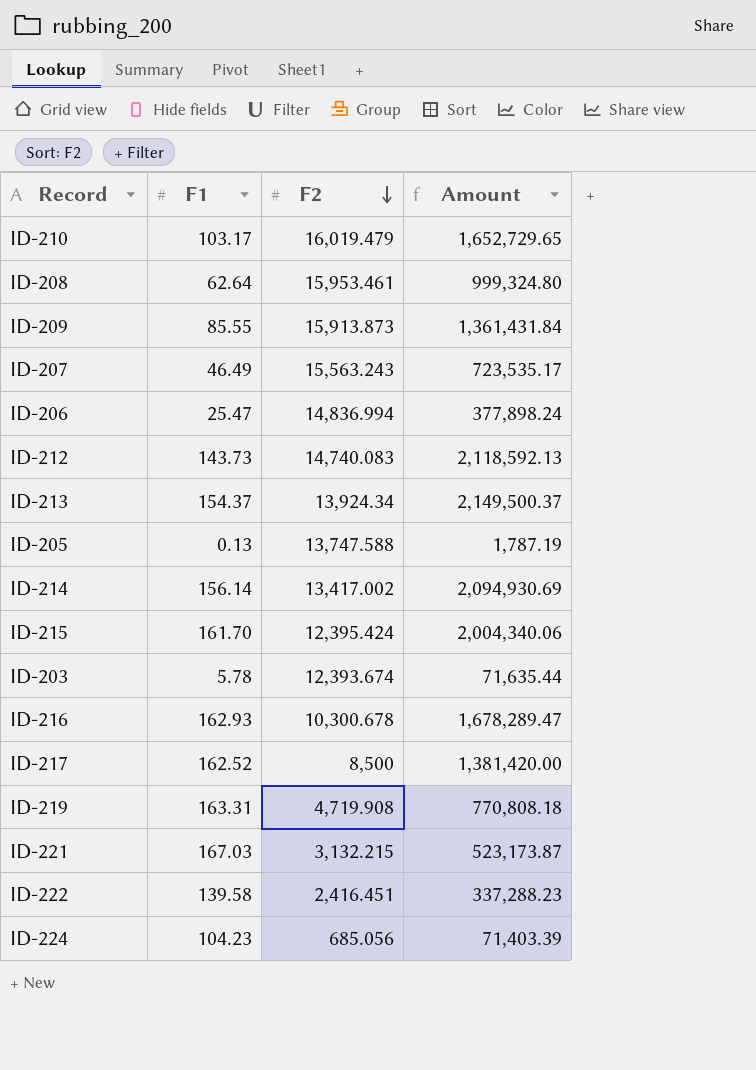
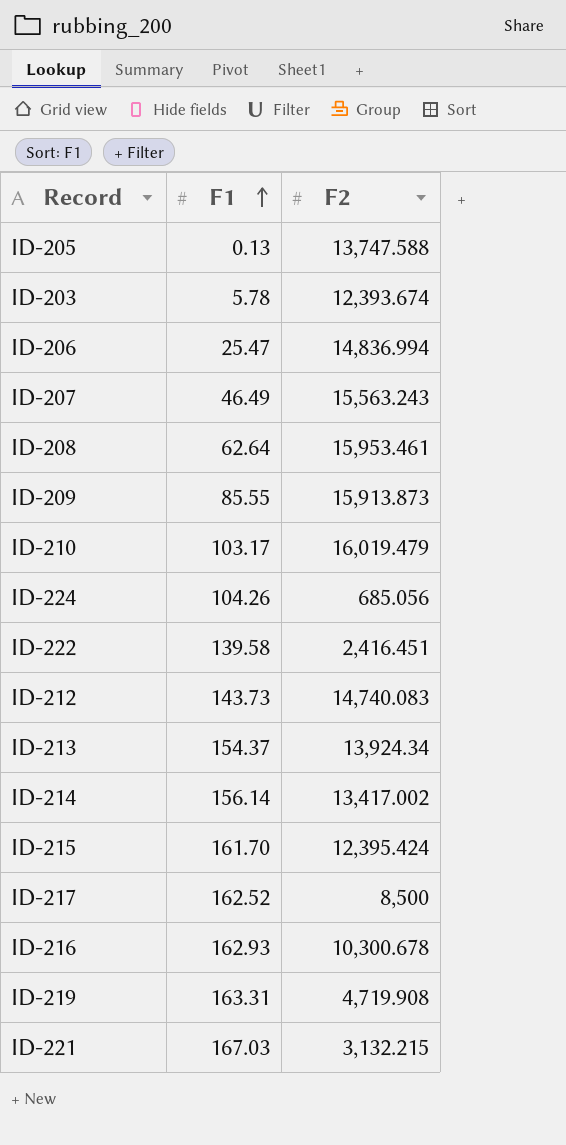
row order: F2 descending -> F1 ascending
column Amount | formula: [F1] * [F2] -> none
ID-224 | F1: 104.23 -> 104.26

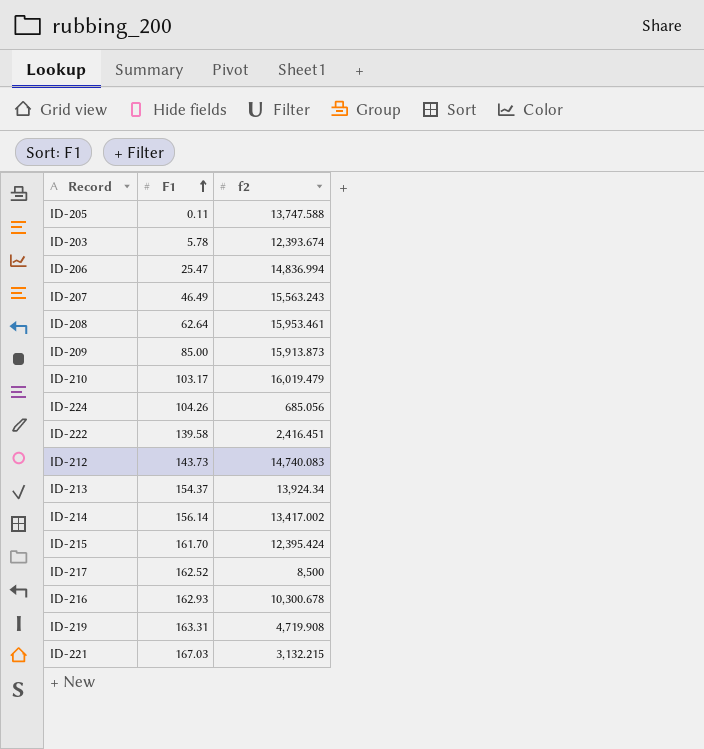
column name: F2 -> f2
ID-205 | F1: 0.13 -> 0.11
ID-209 | F1: 85.55 -> 85.00

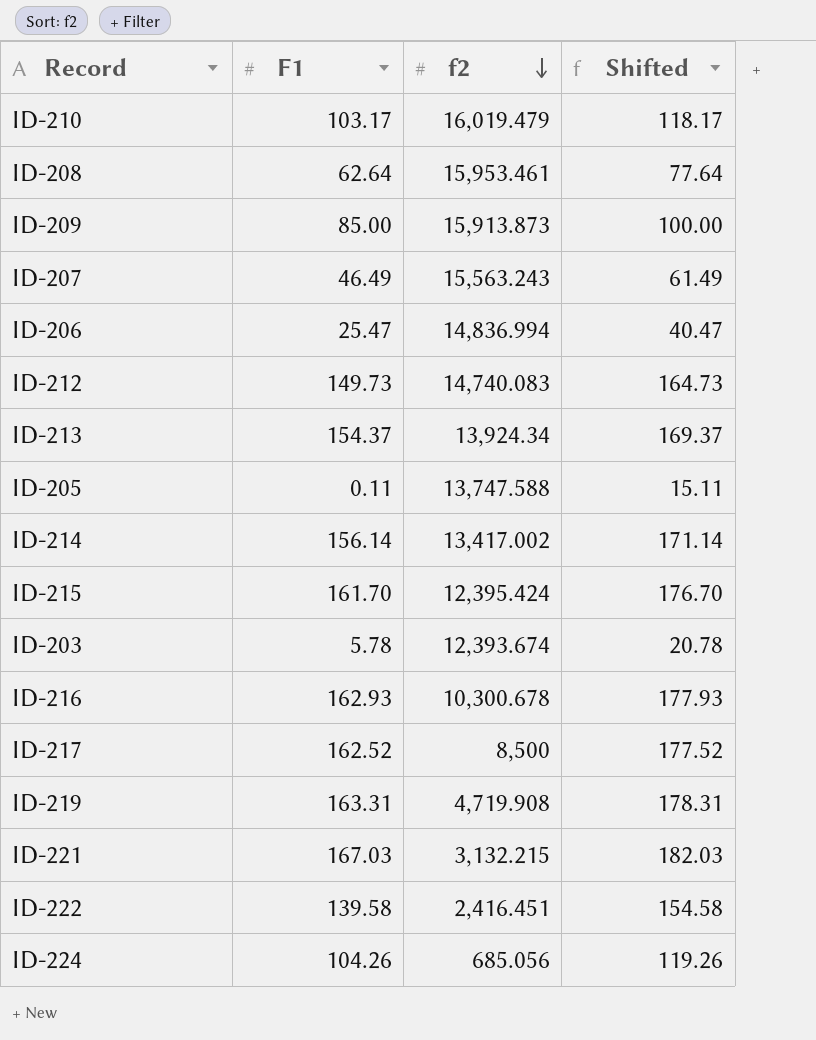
row order: F1 ascending -> f2 descending
column Shifted | formula: none -> [F1] + 15
ID-212 | F1: 143.73 -> 149.73

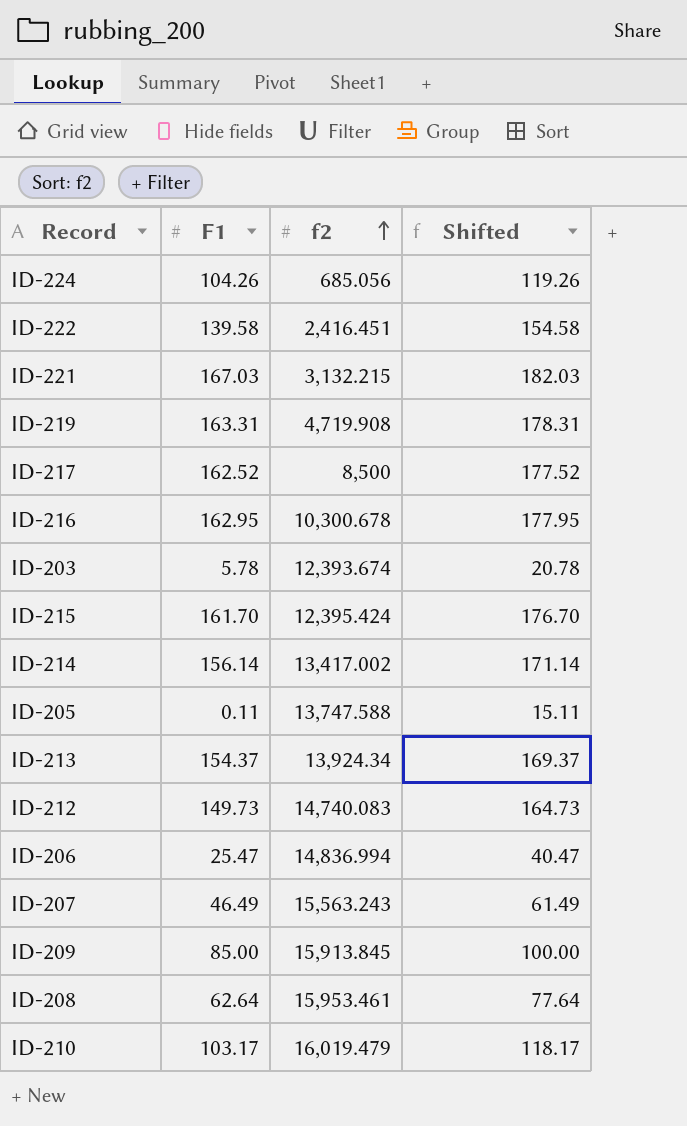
row order: f2 descending -> f2 ascending
ID-216 | F1: 162.93 -> 162.95
ID-216 | Shifted: 177.93 -> 177.95
ID-209 | f2: 15,913.873 -> 15,913.845

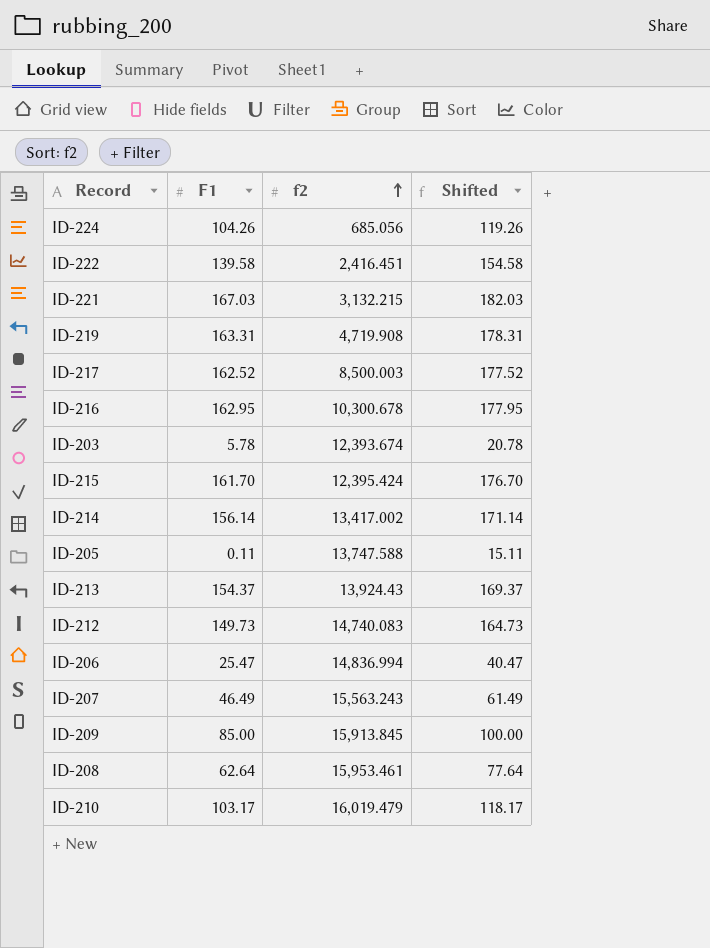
ID-217 | f2: 8,500 -> 8,500.003
ID-213 | f2: 13,924.34 -> 13,924.43

